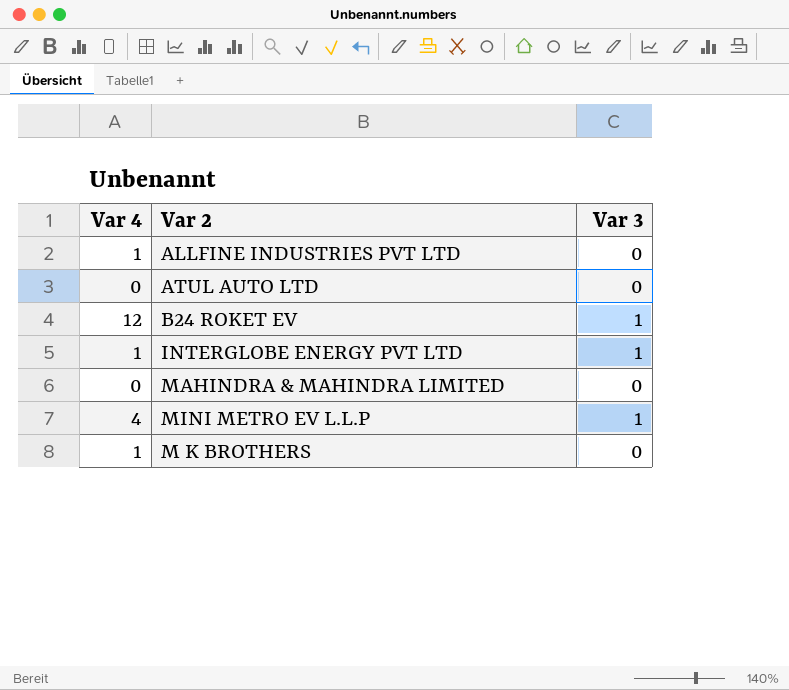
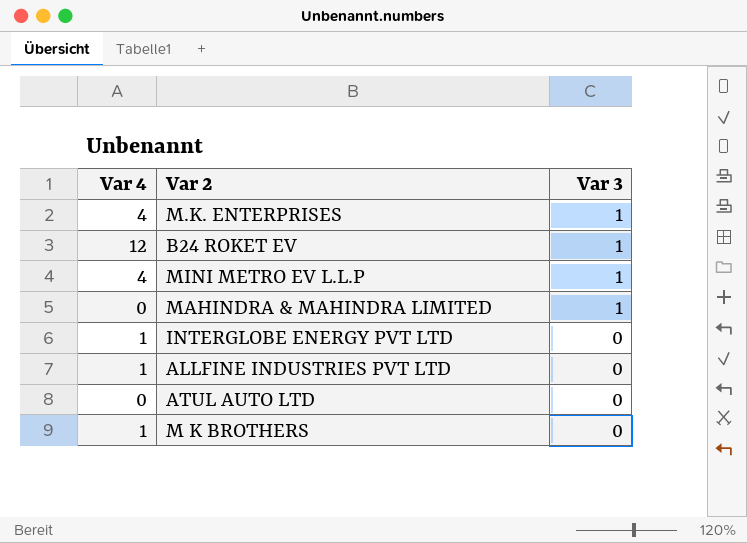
row order: none -> Var 3 descending
row M.K. ENTERPRISES: none -> 4 | 1
MAHINDRA & MAHINDRA LIMITED | Var 3: 0 -> 1
INTERGLOBE ENERGY PVT LTD | Var 3: 1 -> 0

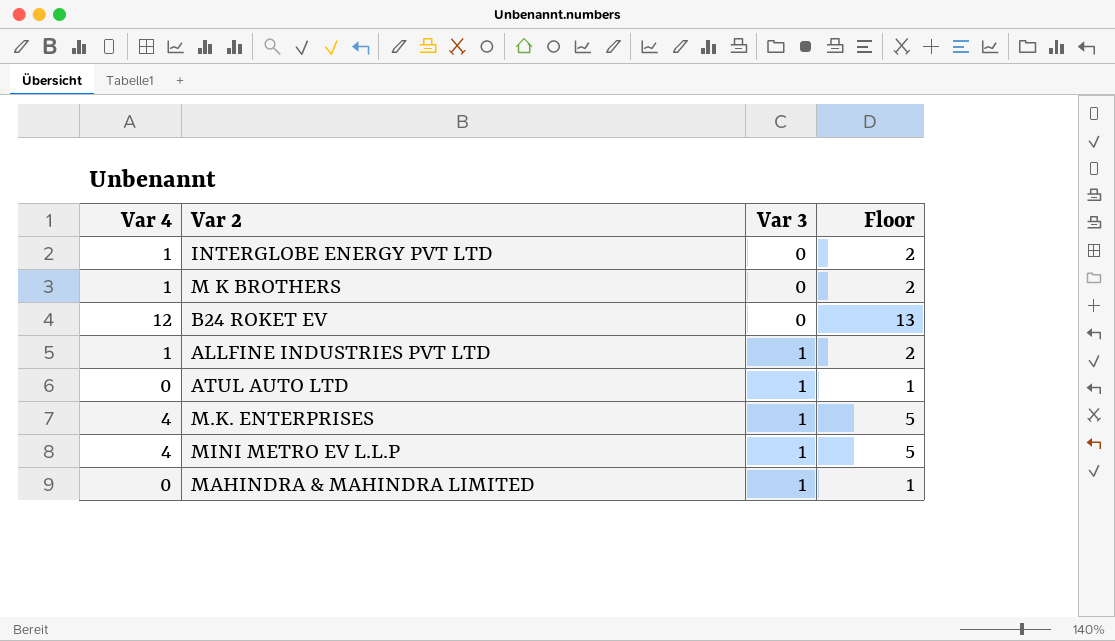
row order: Var 3 descending -> Var 3 ascending
column Floor | formula: none -> [Var 4] + 1
B24 ROKET EV | Var 3: 1 -> 0
ALLFINE INDUSTRIES PVT LTD | Var 3: 0 -> 1
ATUL AUTO LTD | Var 3: 0 -> 1

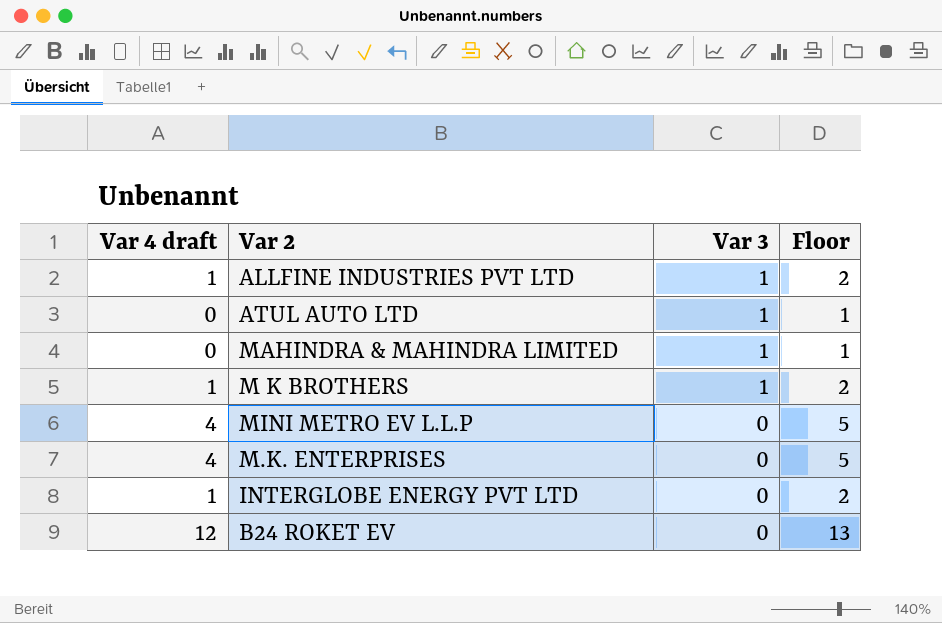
row order: Var 3 ascending -> Var 3 descending
column name: Var 4 -> Var 4 draft
M K BROTHERS | Var 3: 0 -> 1
MINI METRO EV L.L.P | Var 3: 1 -> 0
M.K. ENTERPRISES | Var 3: 1 -> 0

